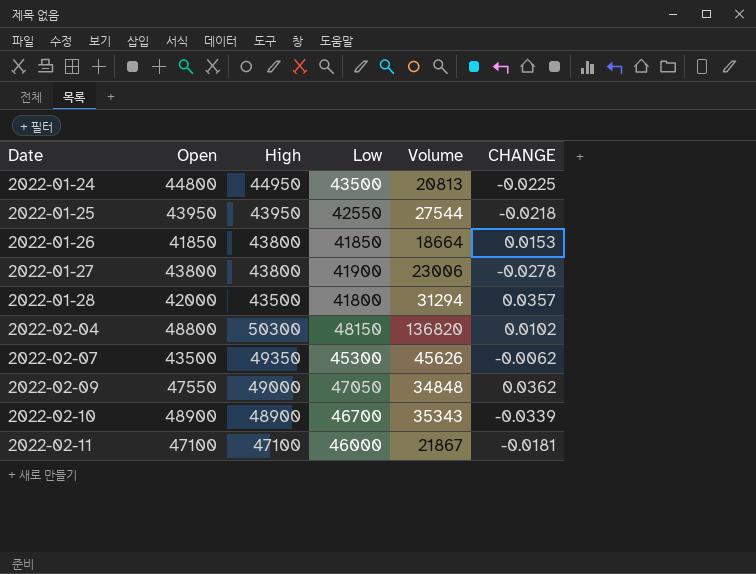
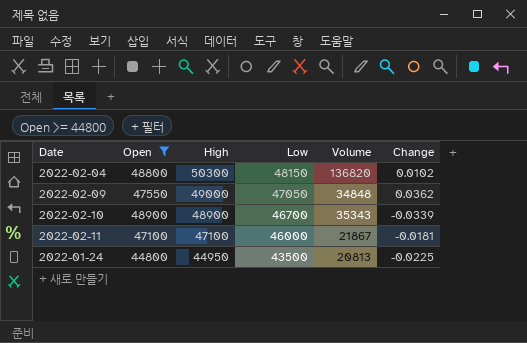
filter: none -> Open >= 44800
row order: Date ascending -> High descending
column name: CHANGE -> Change

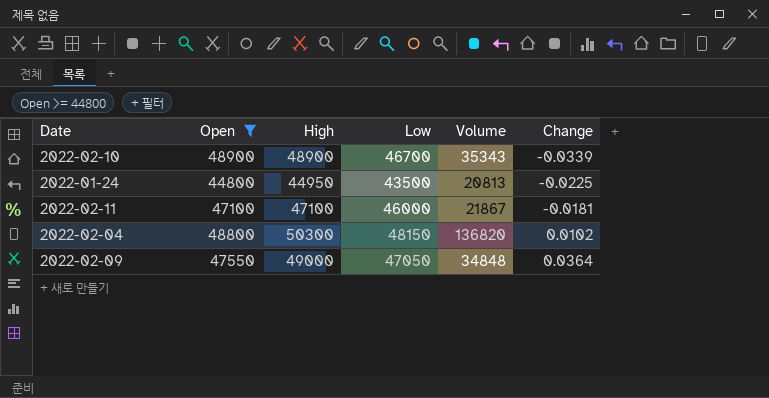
row order: High descending -> Change ascending
2022-02-09 | Change: 0.0362 -> 0.0364

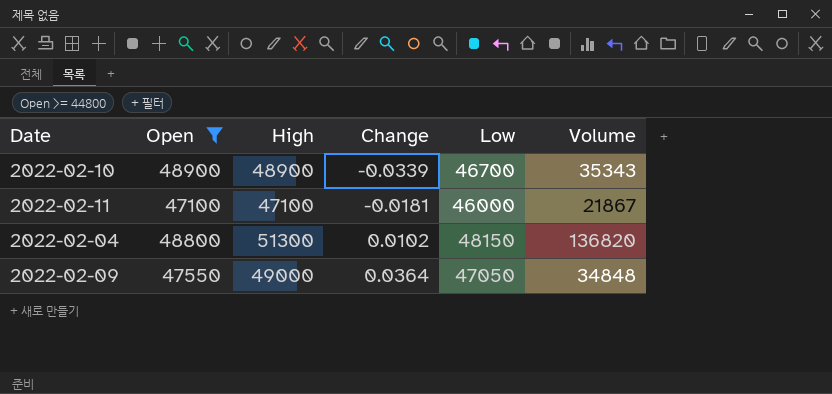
column Change | position: 6 -> 4
row 2022-01-24: 44800 | 44950 | 43500 | 20813 | -0.0225 -> none
2022-02-04 | High: 50300 -> 51300

